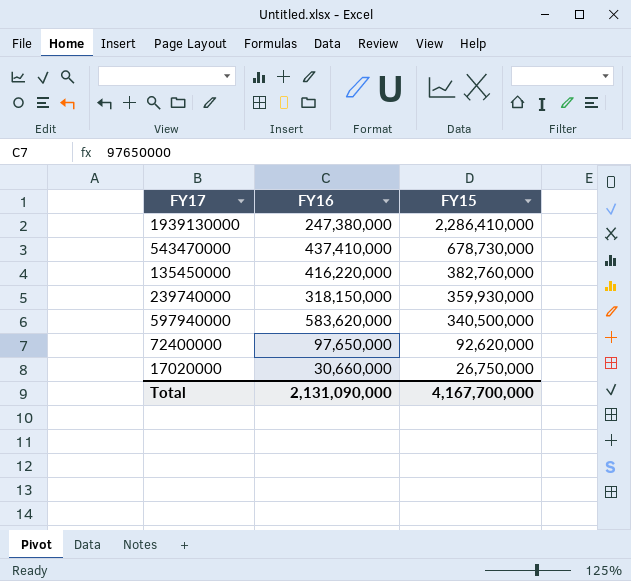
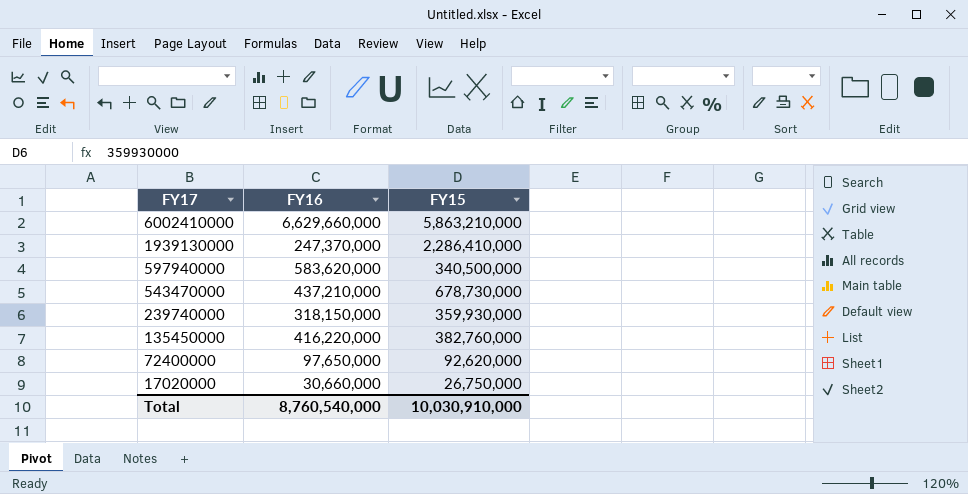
row order: FY15 descending -> FY17 descending
row 6002410000: none -> 6,629,660,000 | 5,863,210,000
1939130000 | FY16: 247,380,000 -> 247,370,000
543470000 | FY16: 437,410,000 -> 437,210,000
Total | FY16: 2,131,090,000 -> 8,760,540,000
Total | FY15: 4,167,700,000 -> 10,030,910,000

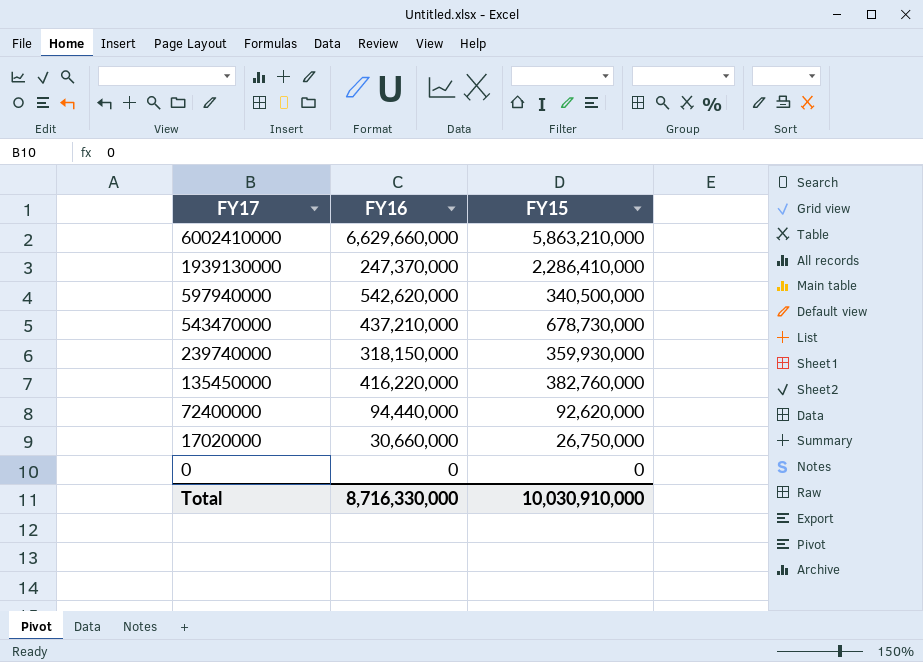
597940000 | FY16: 583,620,000 -> 542,620,000
72400000 | FY16: 97,650,000 -> 94,440,000
row 0: none -> 0 | 0
Total | FY16: 8,760,540,000 -> 8,716,330,000

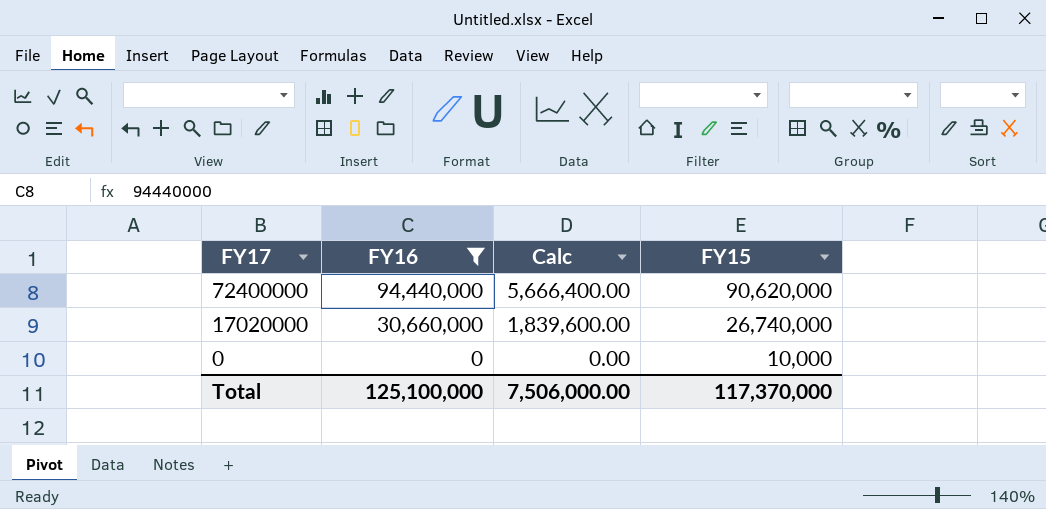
filter: none -> FY16 <= 94,440,000
column Calc | formula: none -> [FY16] * 0.06
72400000 | FY15: 92,620,000 -> 90,620,000
17020000 | FY15: 26,750,000 -> 26,740,000
0 | FY15: 0 -> 10,000
Total | FY16: 8,716,330,000 -> 125,100,000
Total | FY15: 10,030,910,000 -> 117,370,000

